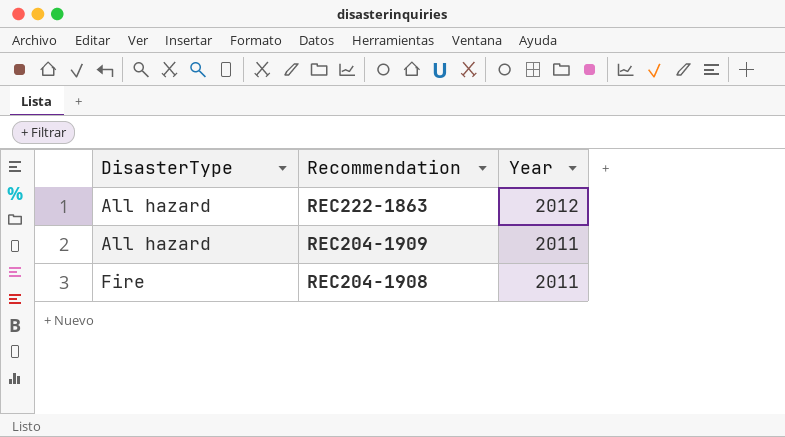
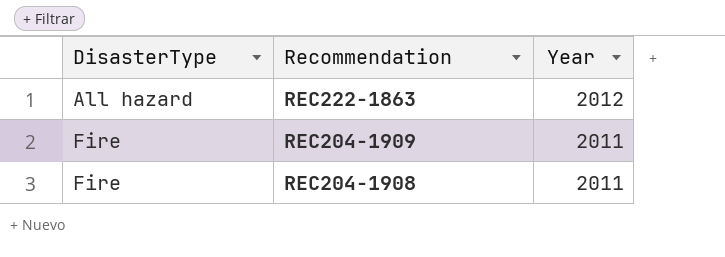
REC204-1909 | DisasterType: All hazard -> Fire

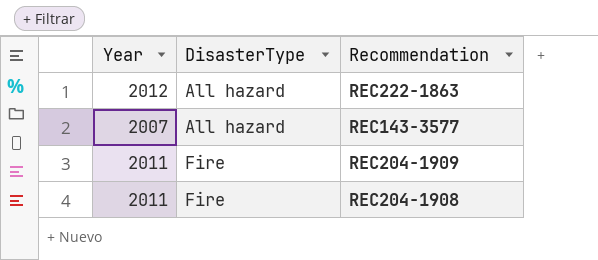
column Year | position: 3 -> 1
row REC143-3577: none -> 2007 | All hazard

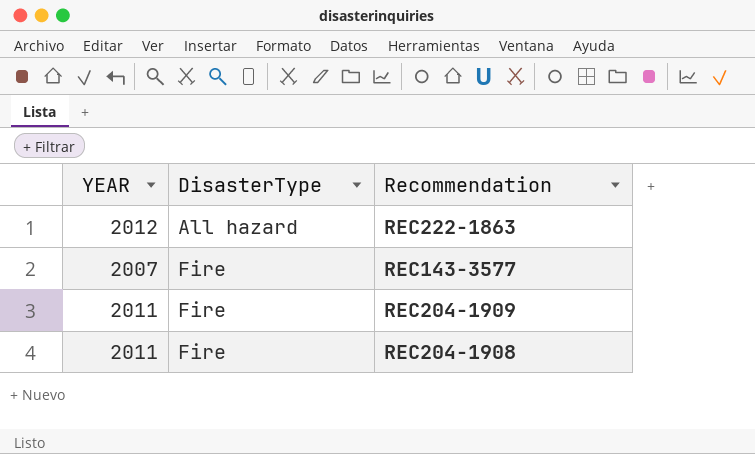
column name: Year -> YEAR
REC143-3577 | DisasterType: All hazard -> Fire

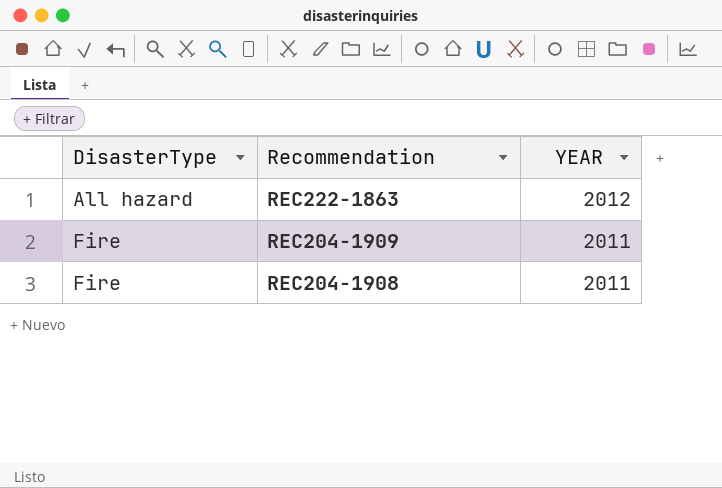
column YEAR | position: 1 -> 3
row REC143-3577: 2007 | Fire -> none

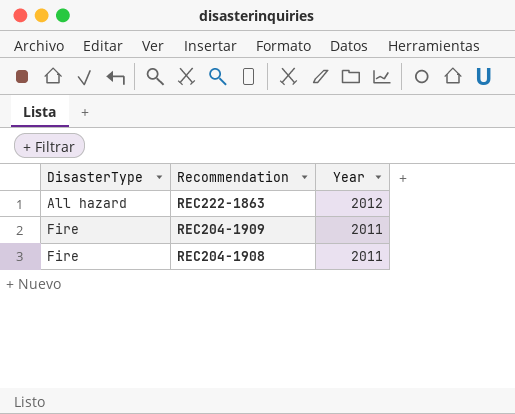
column name: YEAR -> Year

